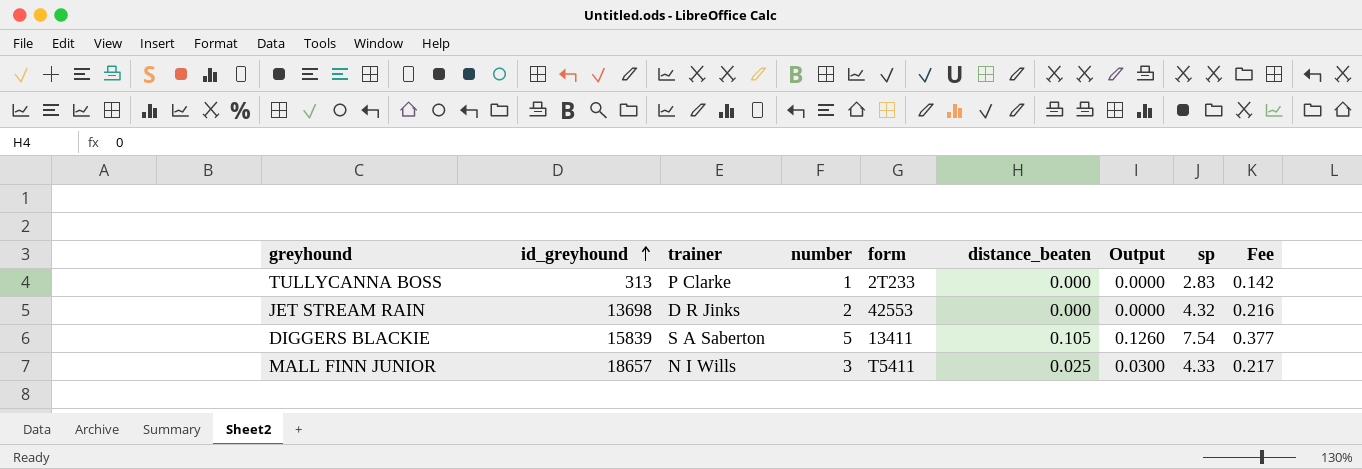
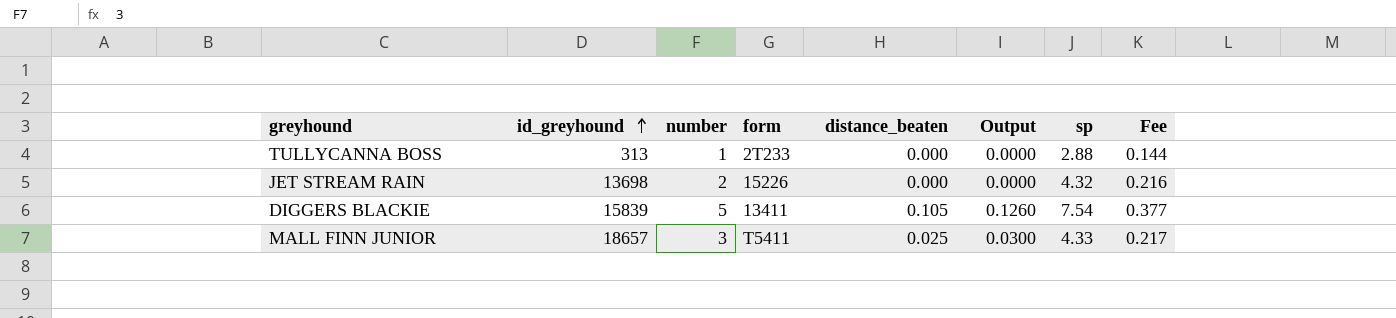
column trainer | position: 3 -> none
TULLYCANNA BOSS | sp: 2.83 -> 2.88
TULLYCANNA BOSS | Fee: 0.142 -> 0.144
JET STREAM RAIN | form: 42553 -> 15226

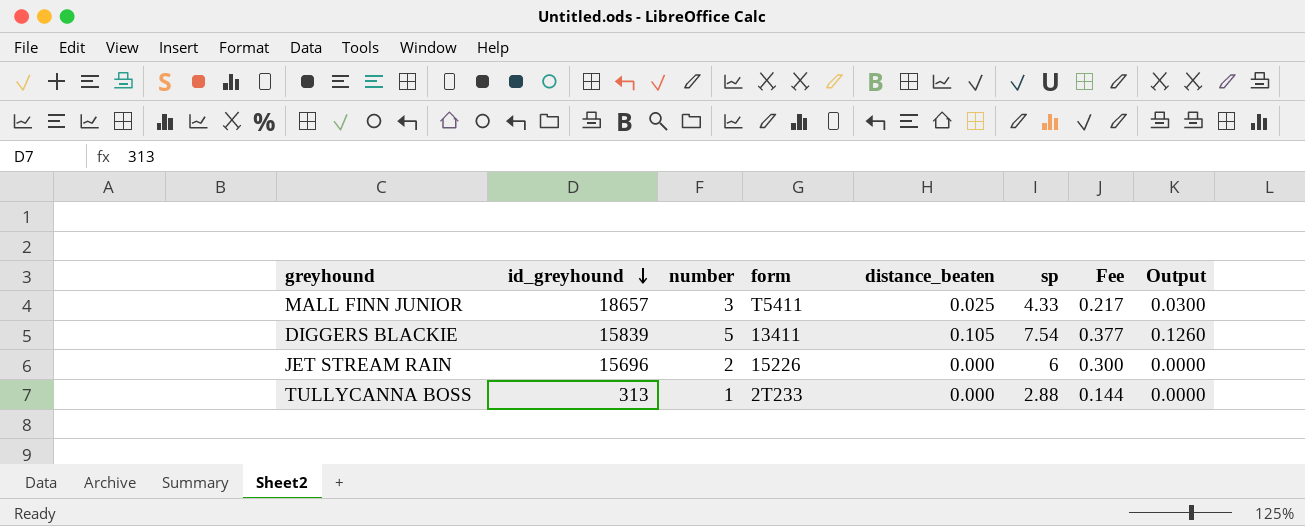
row order: id_greyhound ascending -> id_greyhound descending
column Output | position: 6 -> 8
JET STREAM RAIN | id_greyhound: 13698 -> 15696
JET STREAM RAIN | sp: 4.32 -> 6
JET STREAM RAIN | Fee: 0.216 -> 0.300

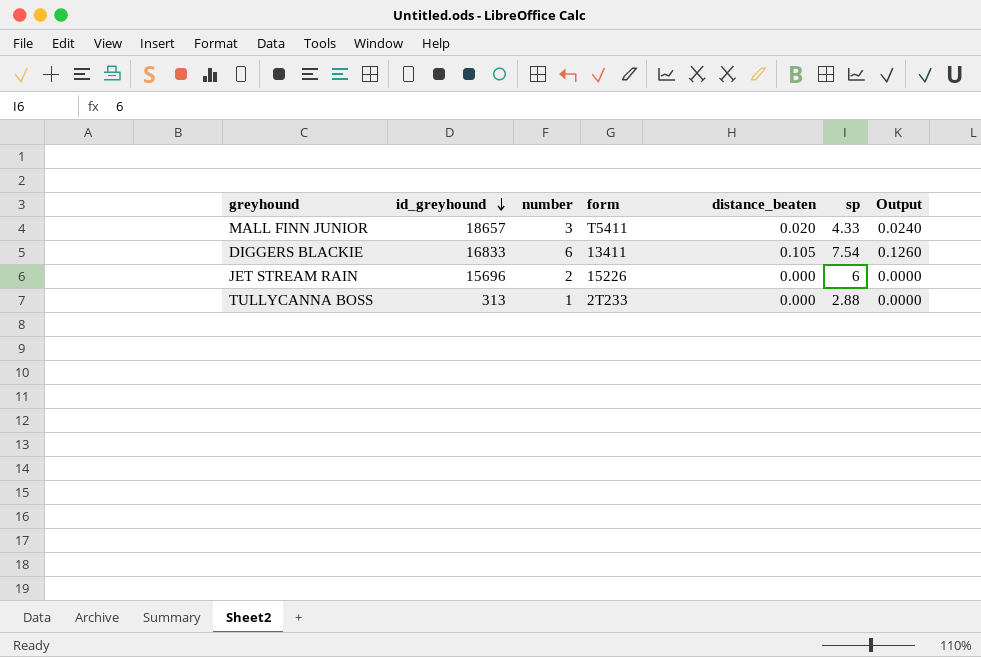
column Fee | formula: [sp] * 0.05 -> none
MALL FINN JUNIOR | distance_beaten: 0.025 -> 0.020
MALL FINN JUNIOR | Output: 0.0300 -> 0.0240
DIGGERS BLACKIE | id_greyhound: 15839 -> 16833
DIGGERS BLACKIE | number: 5 -> 6

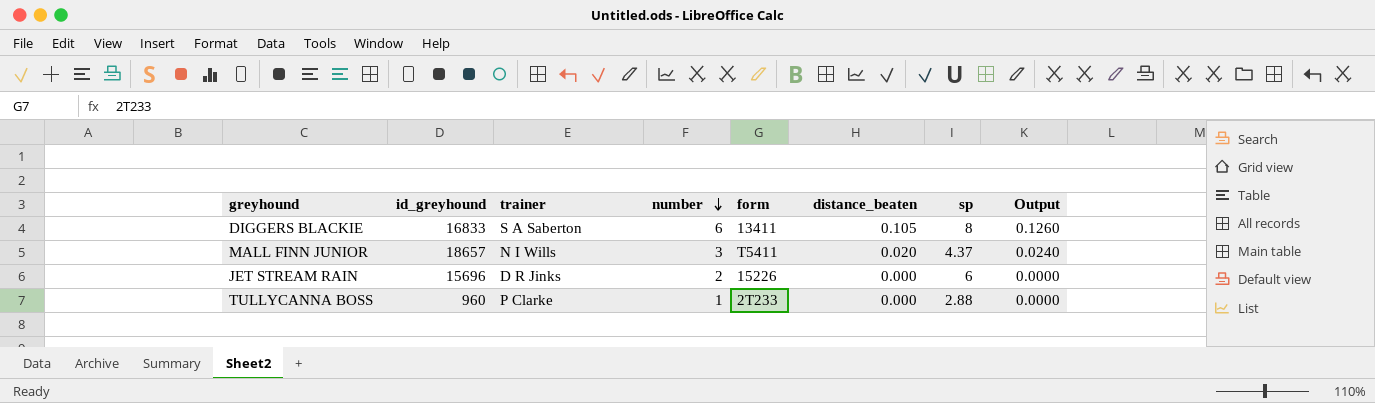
row order: id_greyhound descending -> number descending
column trainer | position: none -> 3
DIGGERS BLACKIE | sp: 7.54 -> 8
MALL FINN JUNIOR | sp: 4.33 -> 4.37
TULLYCANNA BOSS | id_greyhound: 313 -> 960

